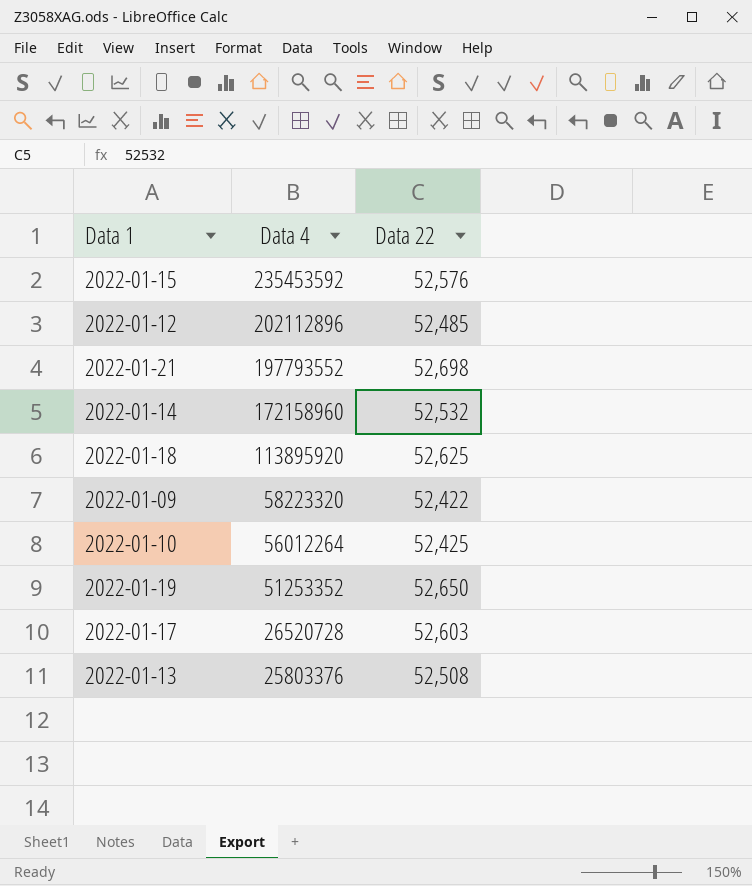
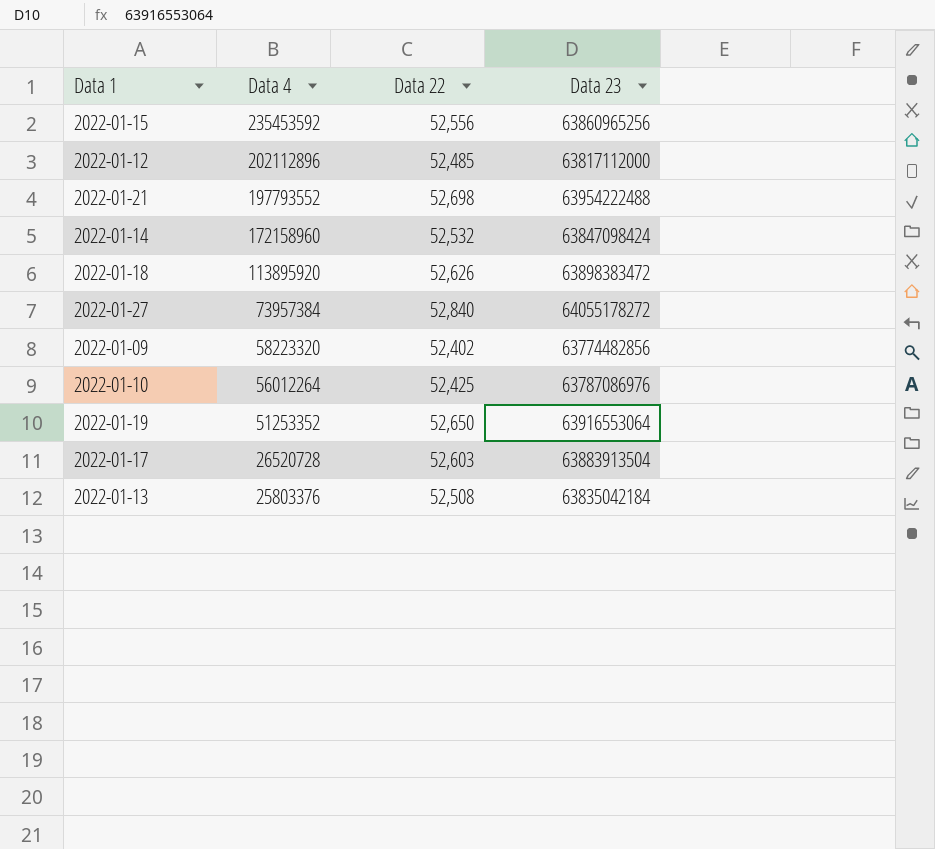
column Data 23 | position: none -> 4
2022-01-15 | Data 22: 52,576 -> 52,556
2022-01-18 | Data 22: 52,625 -> 52,626
row 2022-01-27: none -> 73957384 | 52,840 | 64055178272
2022-01-09 | Data 22: 52,422 -> 52,402

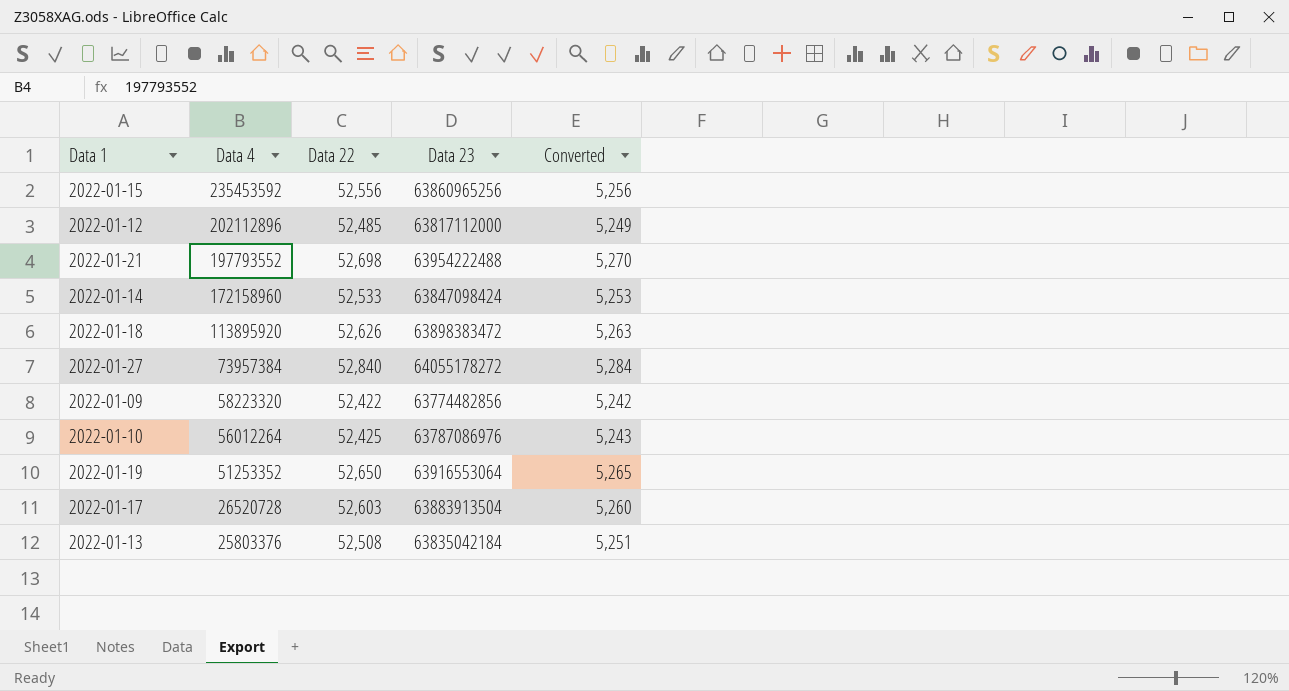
column Converted | formula: none -> [Data 22] * 0.1
2022-01-14 | Data 22: 52,532 -> 52,533
2022-01-09 | Data 22: 52,402 -> 52,422

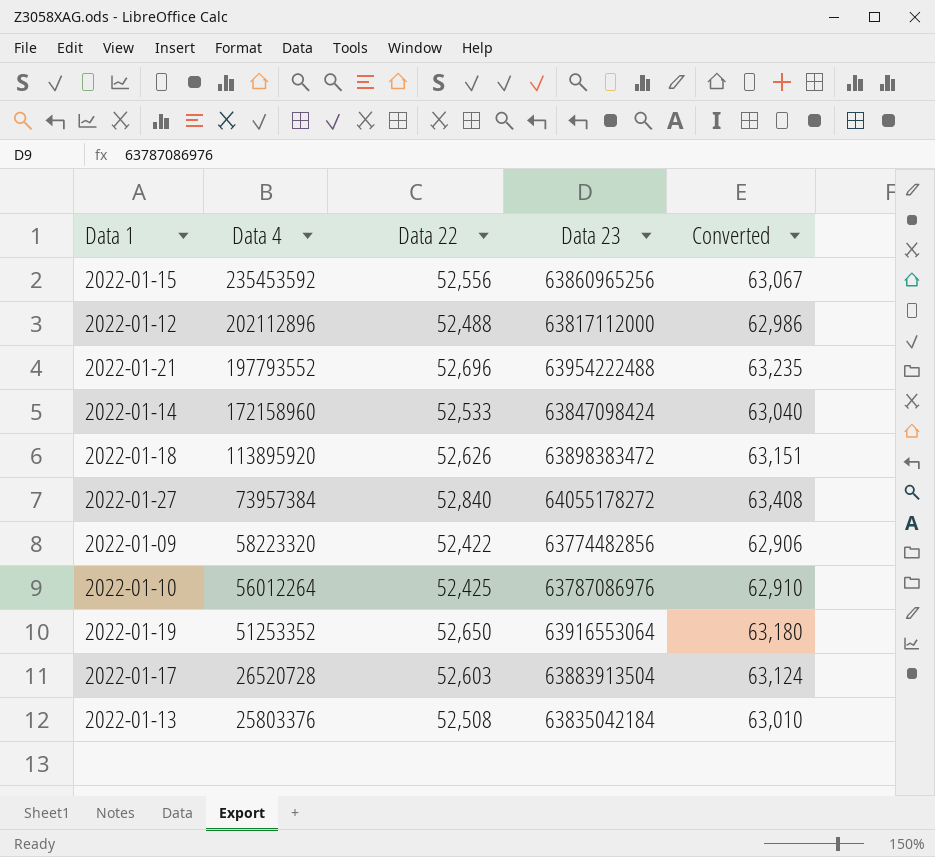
column Converted | formula: [Data 22] * 0.1 -> [Data 22] * 1.2
2022-01-12 | Data 22: 52,485 -> 52,488
2022-01-21 | Data 22: 52,698 -> 52,696

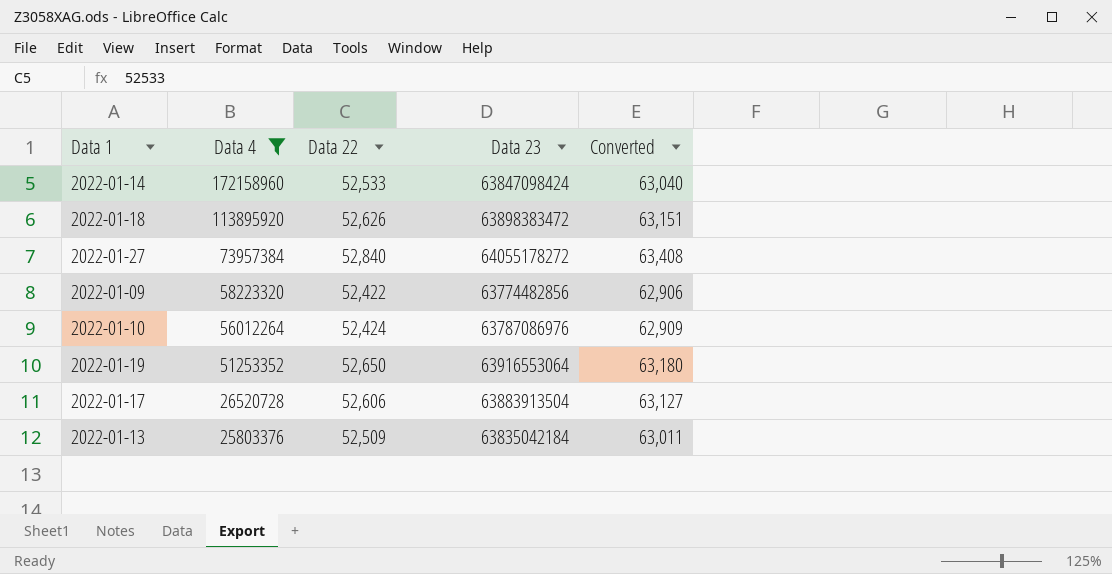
filter: none -> Data 4 <= 172158960
2022-01-10 | Data 22: 52,425 -> 52,424
2022-01-10 | Converted: 62,910 -> 62,909
2022-01-17 | Data 22: 52,603 -> 52,606
2022-01-17 | Converted: 63,124 -> 63,127
2022-01-13 | Data 22: 52,508 -> 52,509
2022-01-13 | Converted: 63,010 -> 63,011

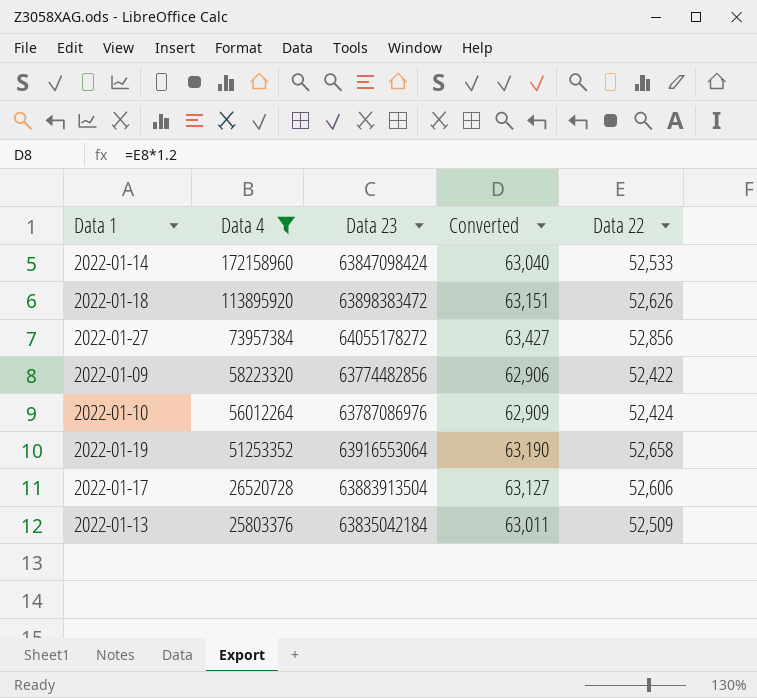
column Data 22 | position: 3 -> 5
2022-01-27 | Converted: 63,408 -> 63,427
2022-01-27 | Data 22: 52,840 -> 52,856
2022-01-19 | Converted: 63,180 -> 63,190
2022-01-19 | Data 22: 52,650 -> 52,658

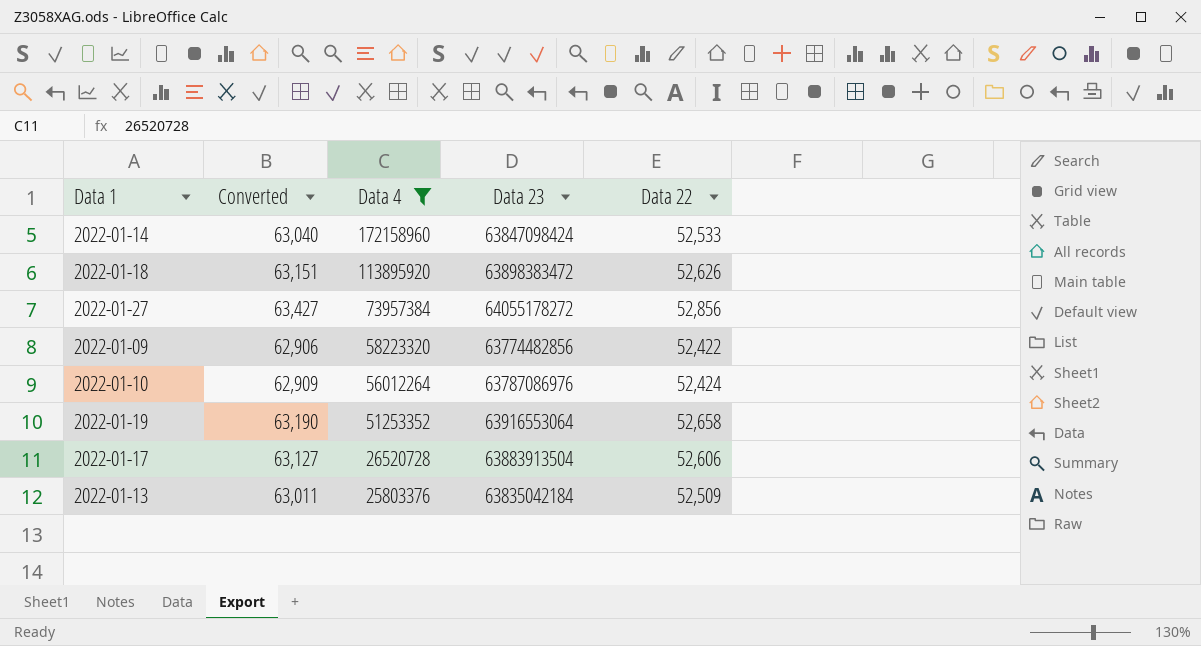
column Converted | position: 4 -> 2

